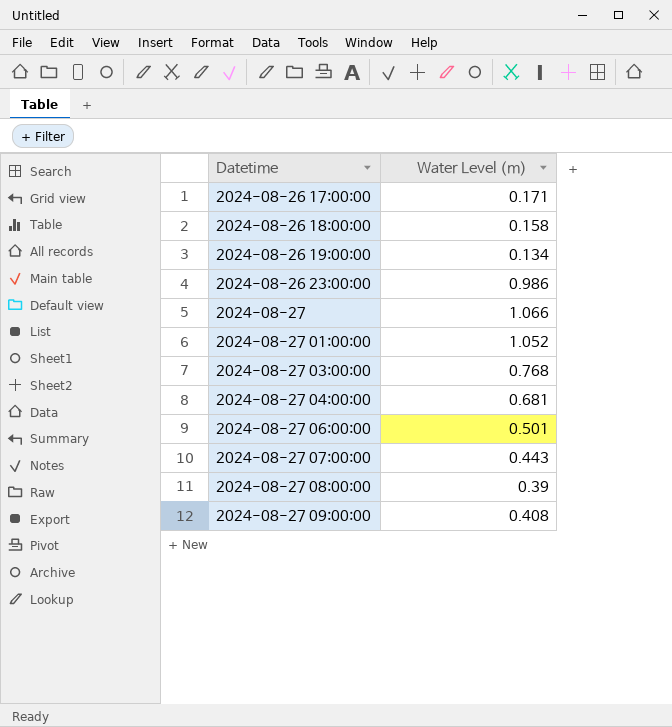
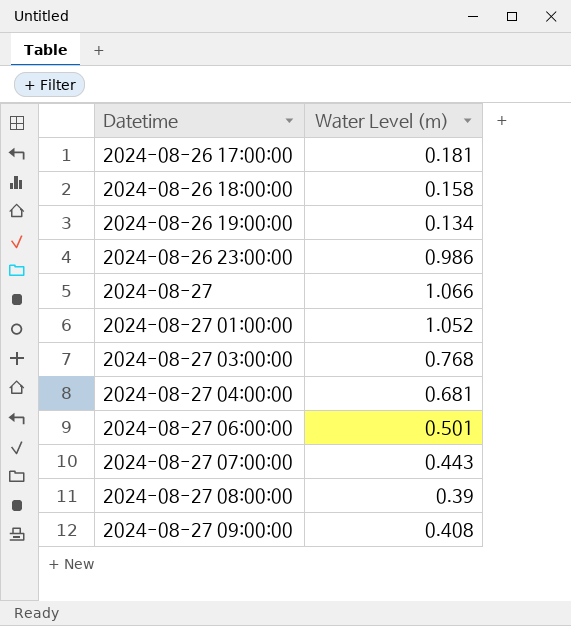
2024-08-26 17:00:00 | Water Level (m): 0.171 -> 0.181

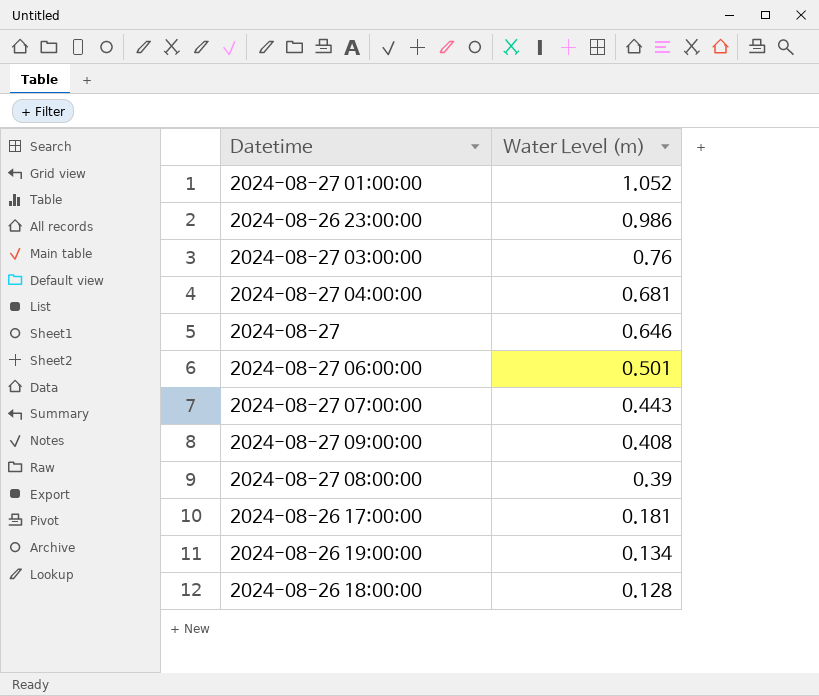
row order: Datetime ascending -> Water Level (m) descending
2024-08-27 03:00:00 | Water Level (m): 0.768 -> 0.76
2024-08-27 | Water Level (m): 1.066 -> 0.646
2024-08-26 18:00:00 | Water Level (m): 0.158 -> 0.128

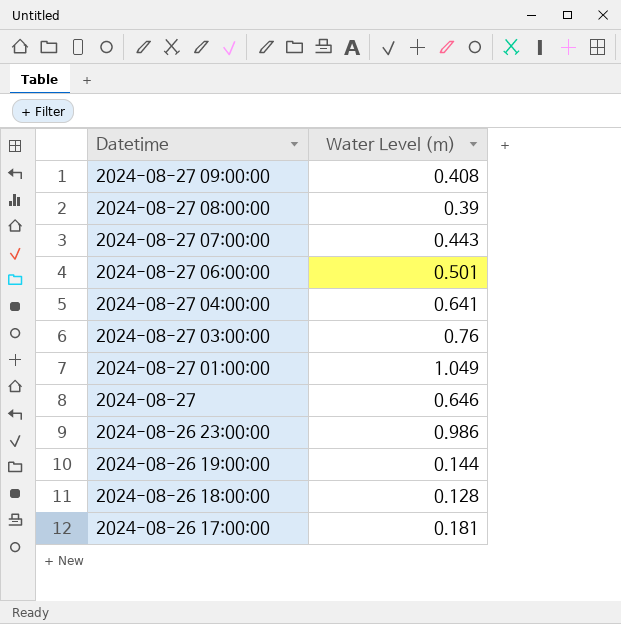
row order: Water Level (m) descending -> Datetime descending
2024-08-27 04:00:00 | Water Level (m): 0.681 -> 0.641
2024-08-27 01:00:00 | Water Level (m): 1.052 -> 1.049
2024-08-26 19:00:00 | Water Level (m): 0.134 -> 0.144

